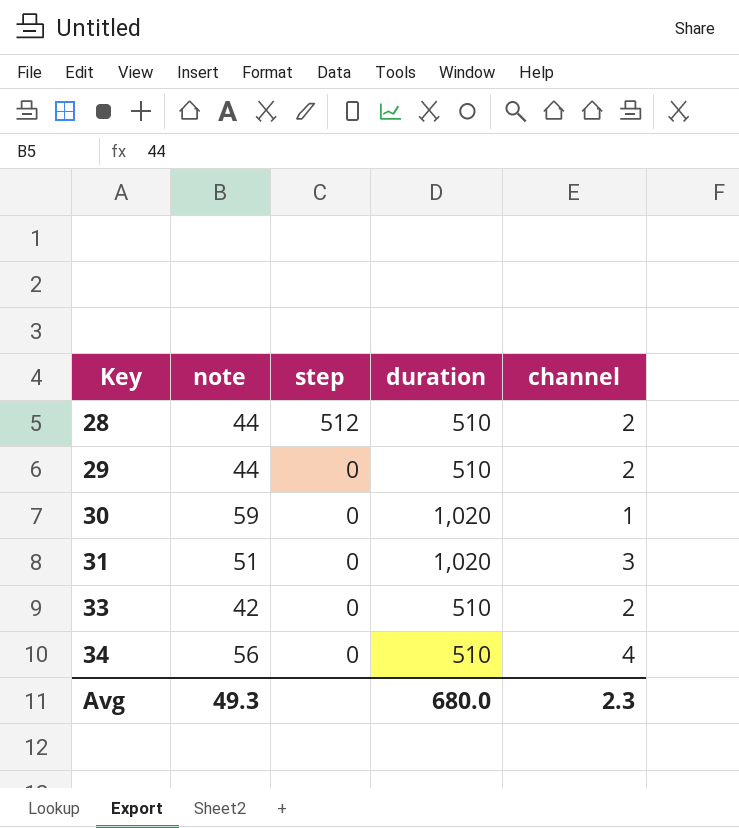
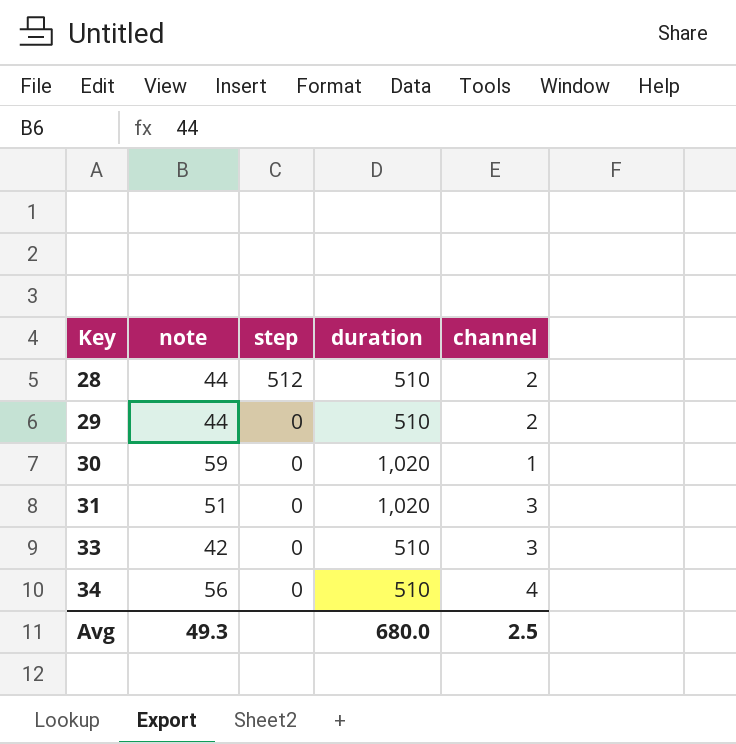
33 | channel: 2 -> 3
Avg | channel: 2.3 -> 2.5

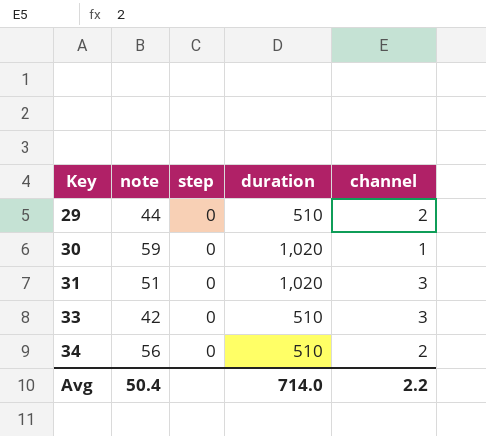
row 28: 44 | 512 | 510 | 2 -> none
34 | channel: 4 -> 2
Avg | note: 49.3 -> 50.4
Avg | duration: 680.0 -> 714.0
Avg | channel: 2.5 -> 2.2

